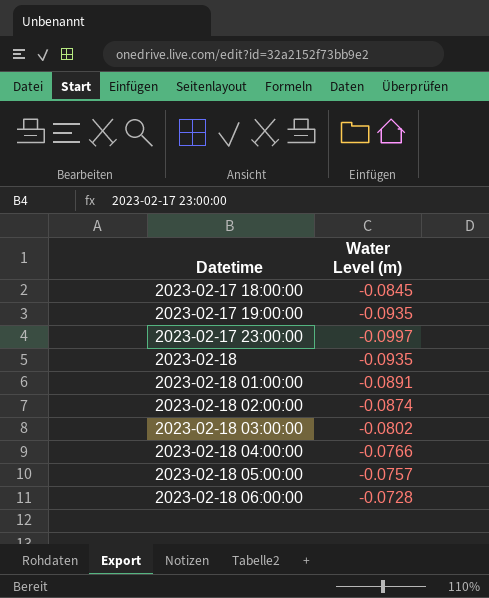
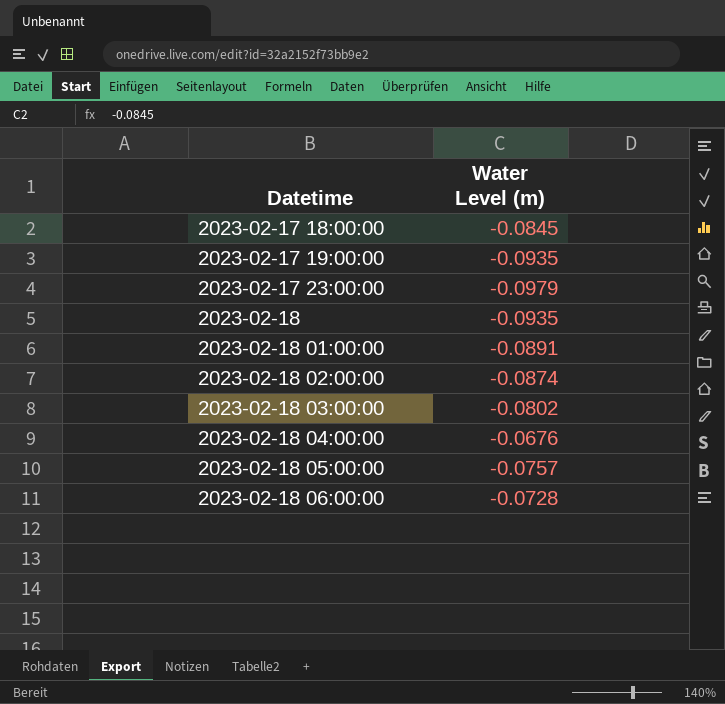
2023-02-17 23:00:00 | Water Level (m): -0.0997 -> -0.0979
2023-02-18 04:00:00 | Water Level (m): -0.0766 -> -0.0676

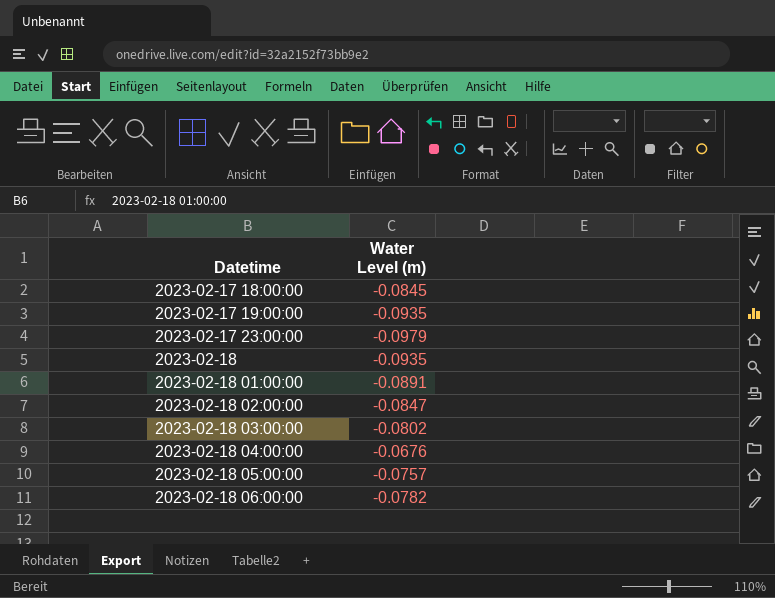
2023-02-18 02:00:00 | Water Level (m): -0.0874 -> -0.0847
2023-02-18 06:00:00 | Water Level (m): -0.0728 -> -0.0782

